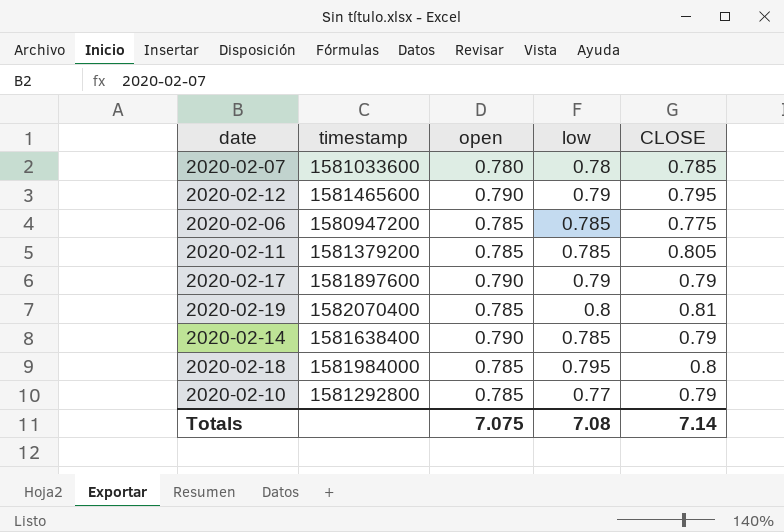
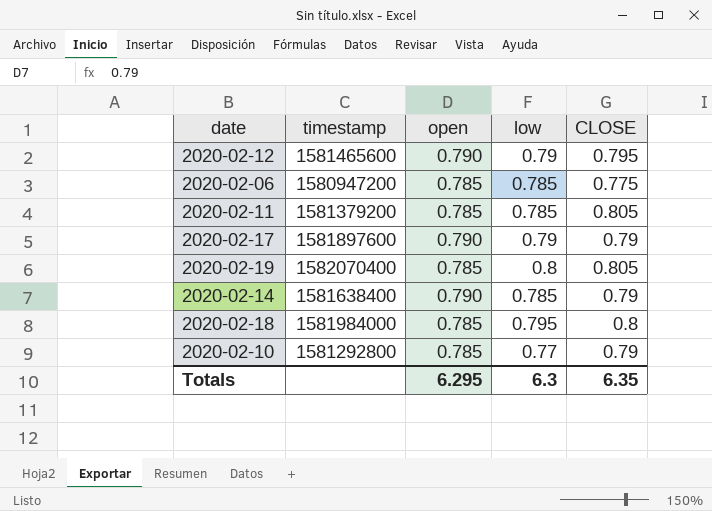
row 2020-02-07: 1581033600 | 0.780 | 0.78 | 0.785 -> none
2020-02-19 | CLOSE: 0.81 -> 0.805
Totals | open: 7.075 -> 6.295
Totals | low: 7.08 -> 6.3
Totals | CLOSE: 7.14 -> 6.35

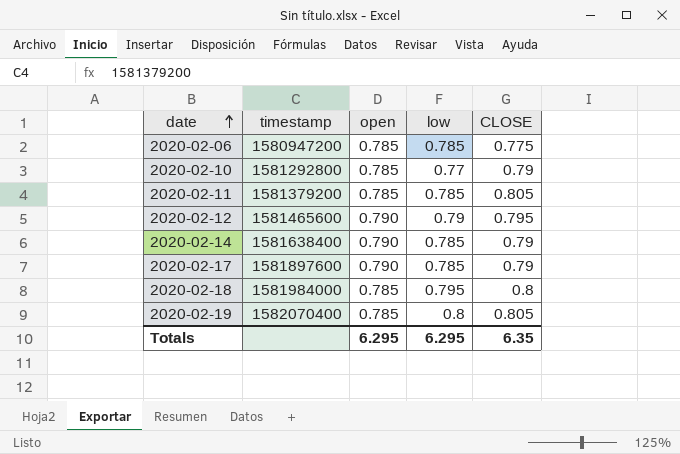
row order: none -> date ascending
2020-02-17 | low: 0.79 -> 0.785
Totals | low: 6.3 -> 6.295

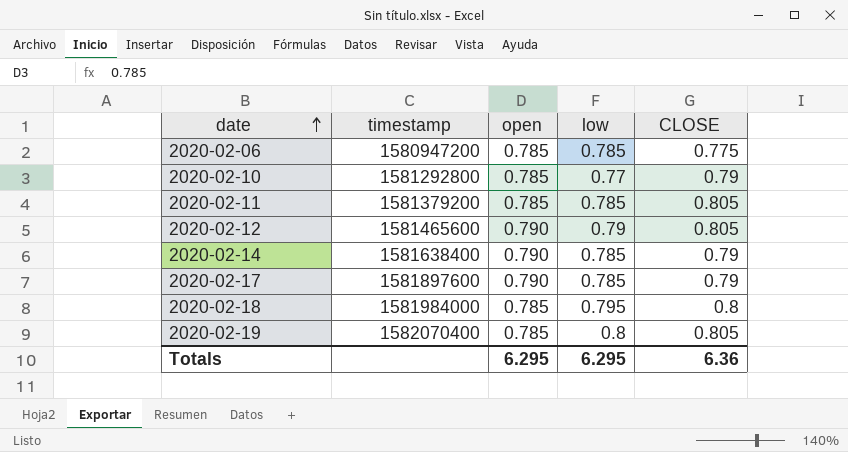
2020-02-12 | CLOSE: 0.795 -> 0.805
Totals | CLOSE: 6.35 -> 6.36

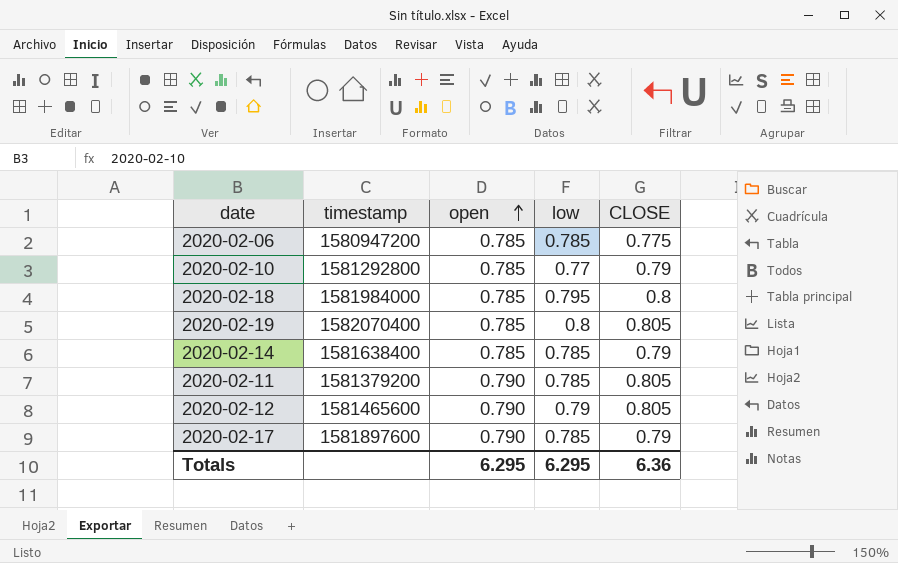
row order: date ascending -> open ascending
2020-02-14 | open: 0.790 -> 0.785
2020-02-11 | open: 0.785 -> 0.790

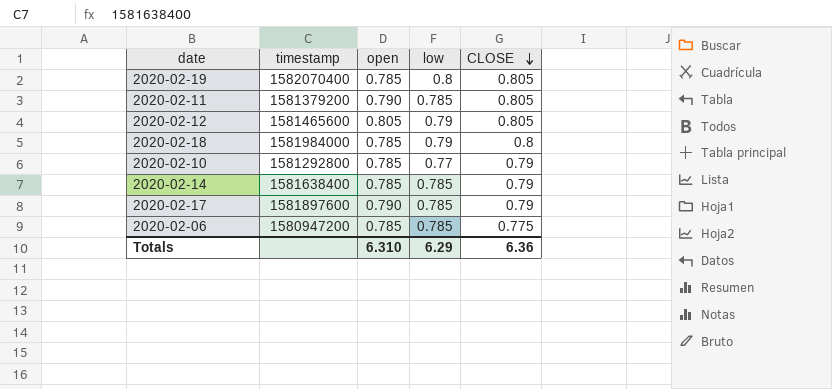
row order: open ascending -> CLOSE descending
2020-02-12 | open: 0.790 -> 0.805
2020-02-18 | low: 0.795 -> 0.79
Totals | open: 6.295 -> 6.310
Totals | low: 6.295 -> 6.29

